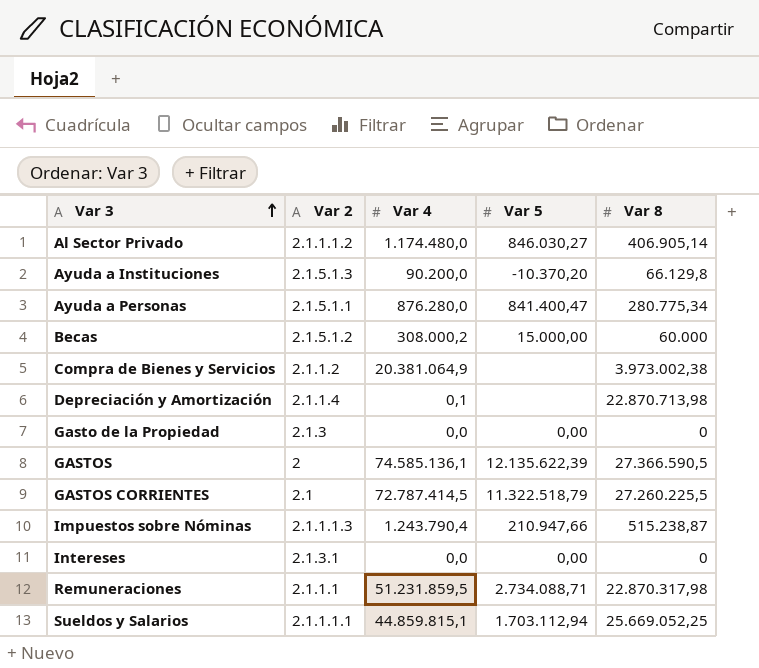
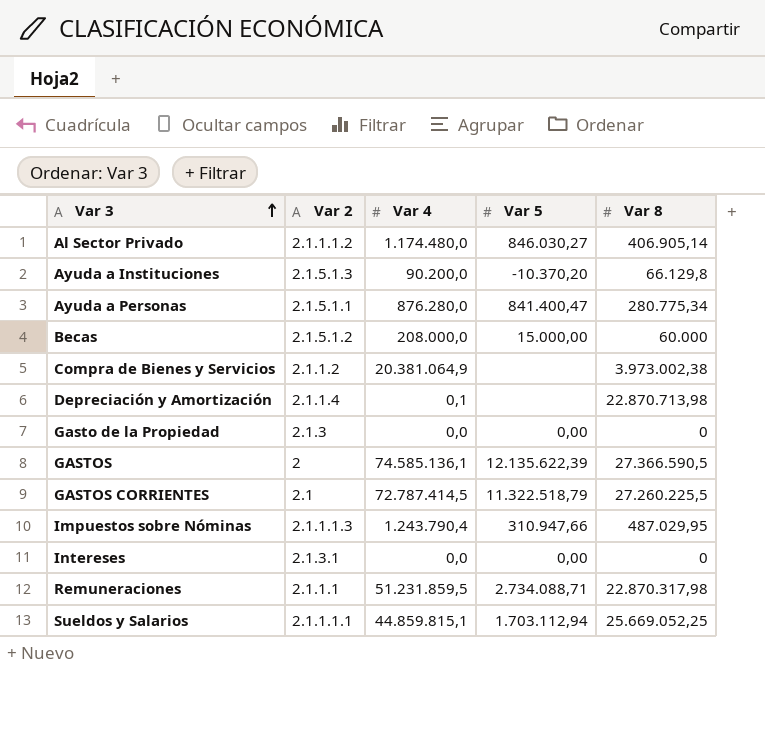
Becas | Var 4: 308.000,2 -> 208.000,0
Impuestos sobre Nóminas | Var 5: 210.947,66 -> 310.947,66
Impuestos sobre Nóminas | Var 8: 515.238,87 -> 487.029,95

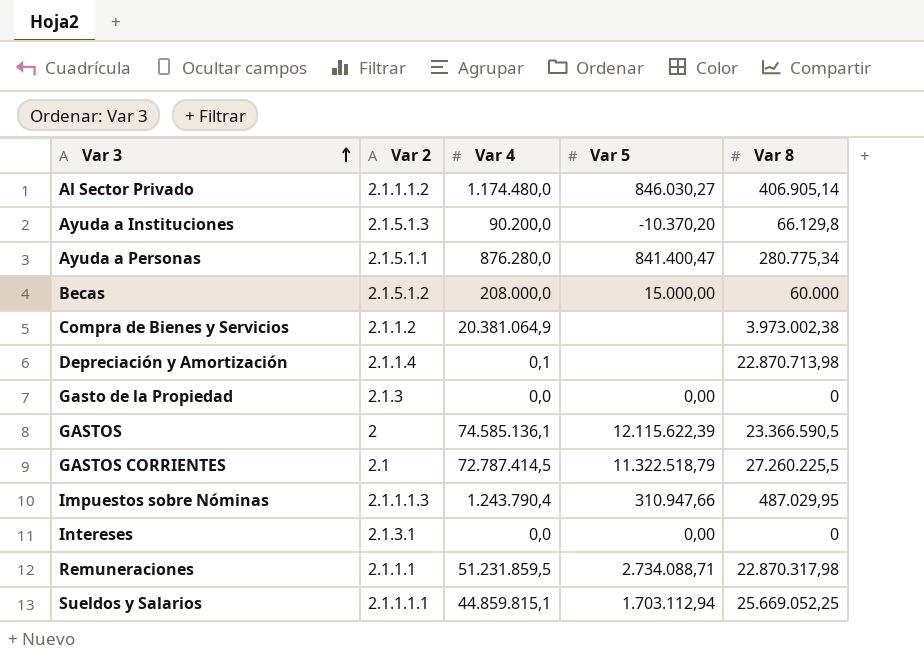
GASTOS | Var 5: 12.135.622,39 -> 12.115.622,39
GASTOS | Var 8: 27.366.590,5 -> 23.366.590,5

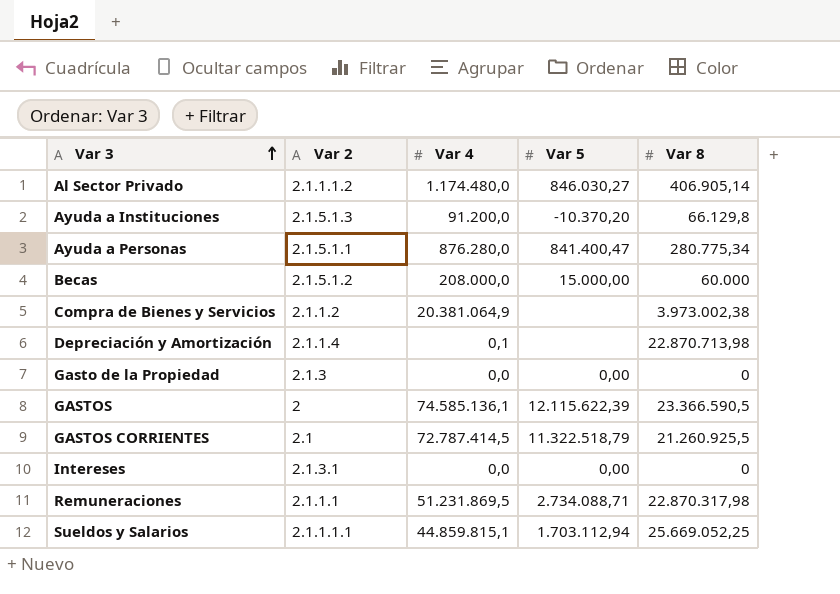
row Impuestos sobre Nóminas: 2.1.1.1.3 | 1.243.790,4 | 310.947,66 | 487.029,95 -> none
Ayuda a Instituciones | Var 4: 90.200,0 -> 91.200,0
GASTOS CORRIENTES | Var 8: 27.260.225,5 -> 21.260.925,5
Remuneraciones | Var 4: 51.231.859,5 -> 51.231.869,5

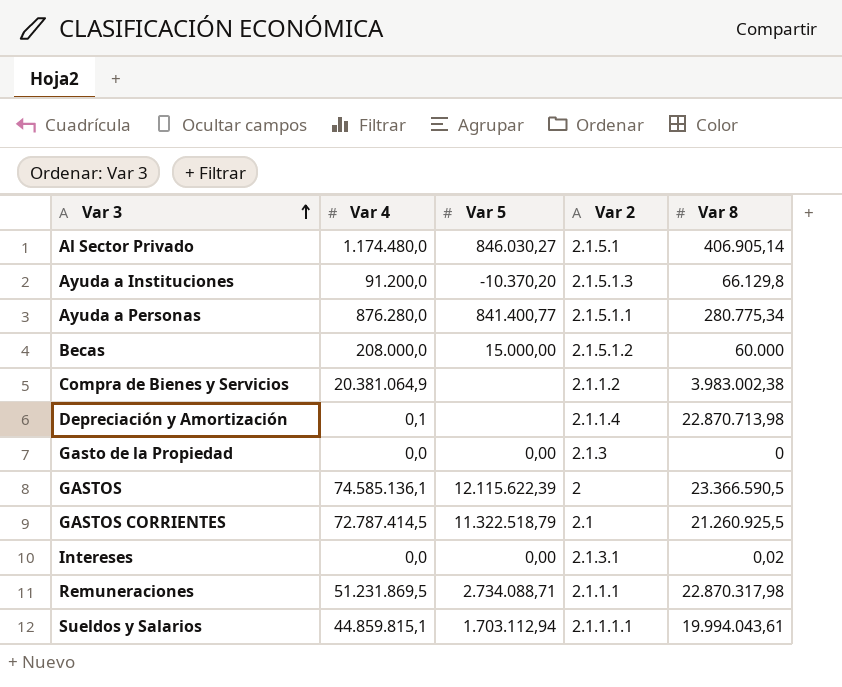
column Var 2 | position: 2 -> 4
Al Sector Privado | Var 2: 2.1.1.1.2 -> 2.1.5.1
Ayuda a Personas | Var 5: 841.400,47 -> 841.400,77
Compra de Bienes y Servicios | Var 8: 3.973.002,38 -> 3.983.002,38
Intereses | Var 8: 0 -> 0,02
Sueldos y Salarios | Var 8: 25.669.052,25 -> 19.994.043,61

